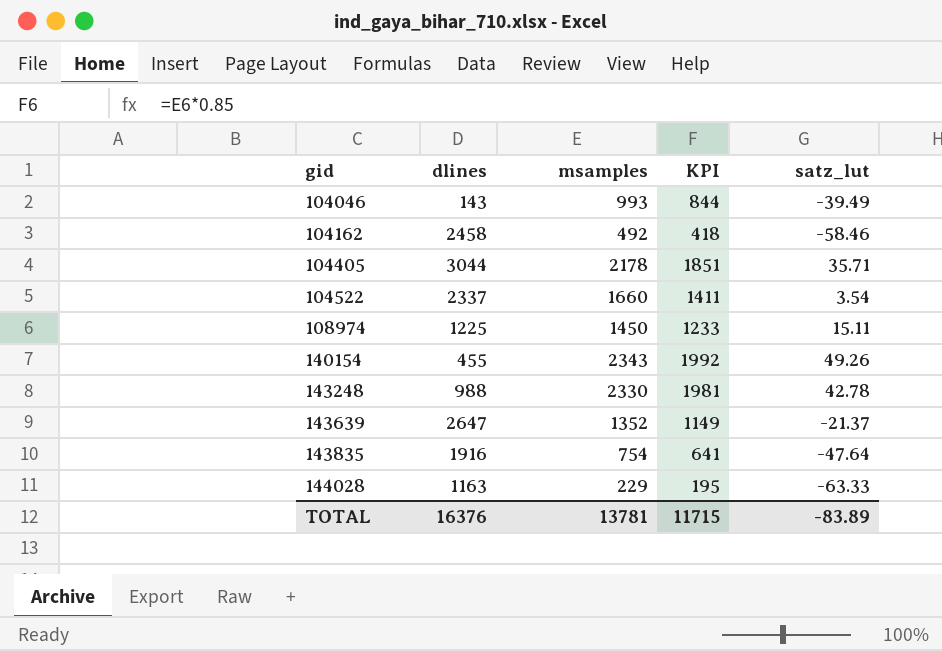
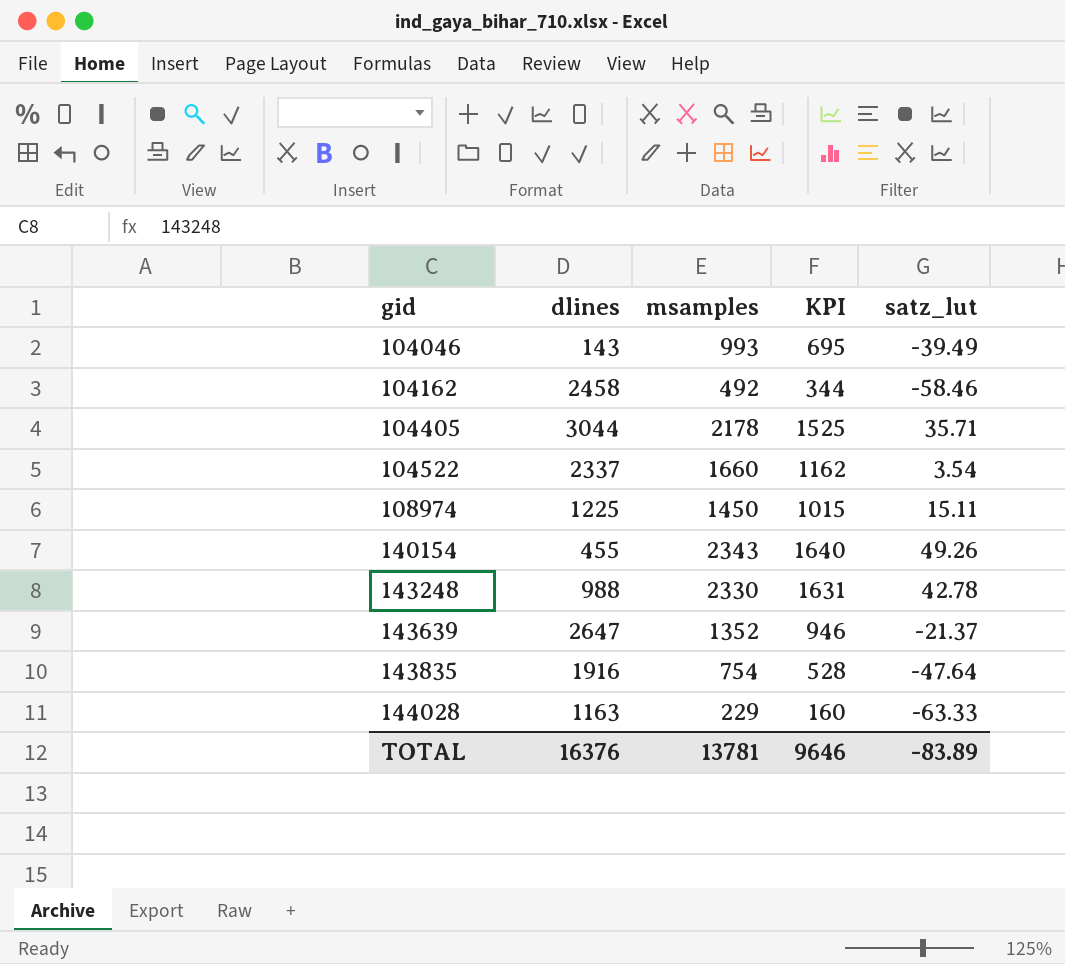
column KPI | formula: [msamples] * 0.85 -> [msamples] * 0.7
TOTAL | KPI: 11715 -> 9646

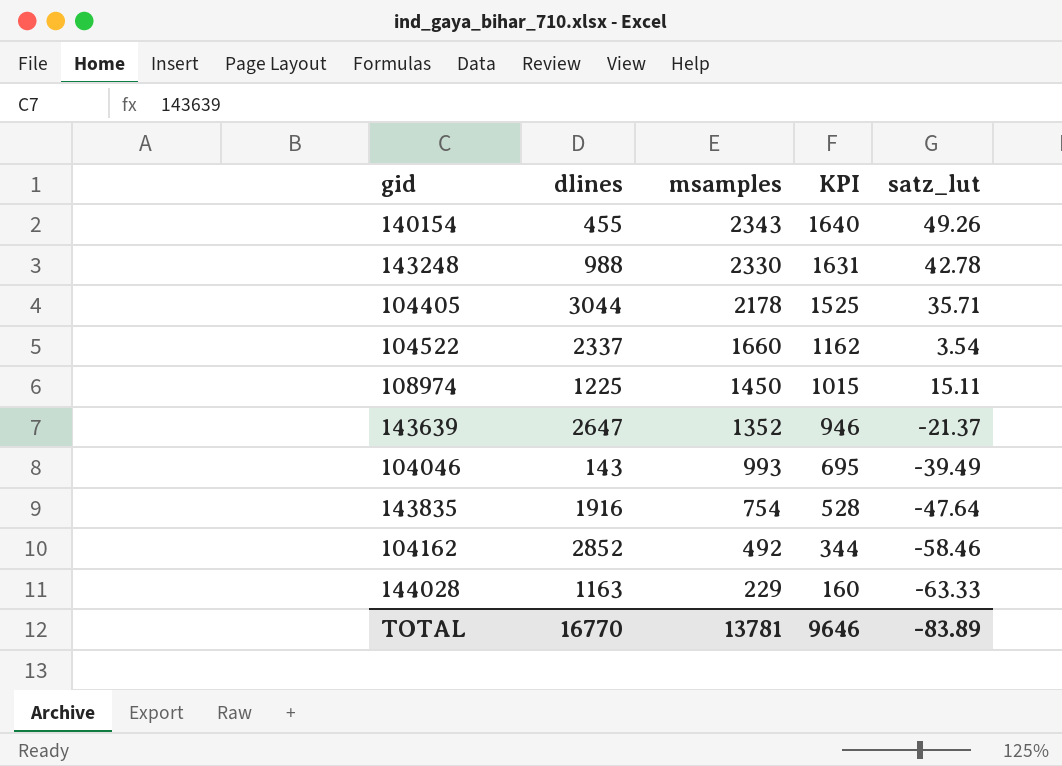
row order: gid ascending -> msamples descending
104162 | dlines: 2458 -> 2852
TOTAL | dlines: 16376 -> 16770

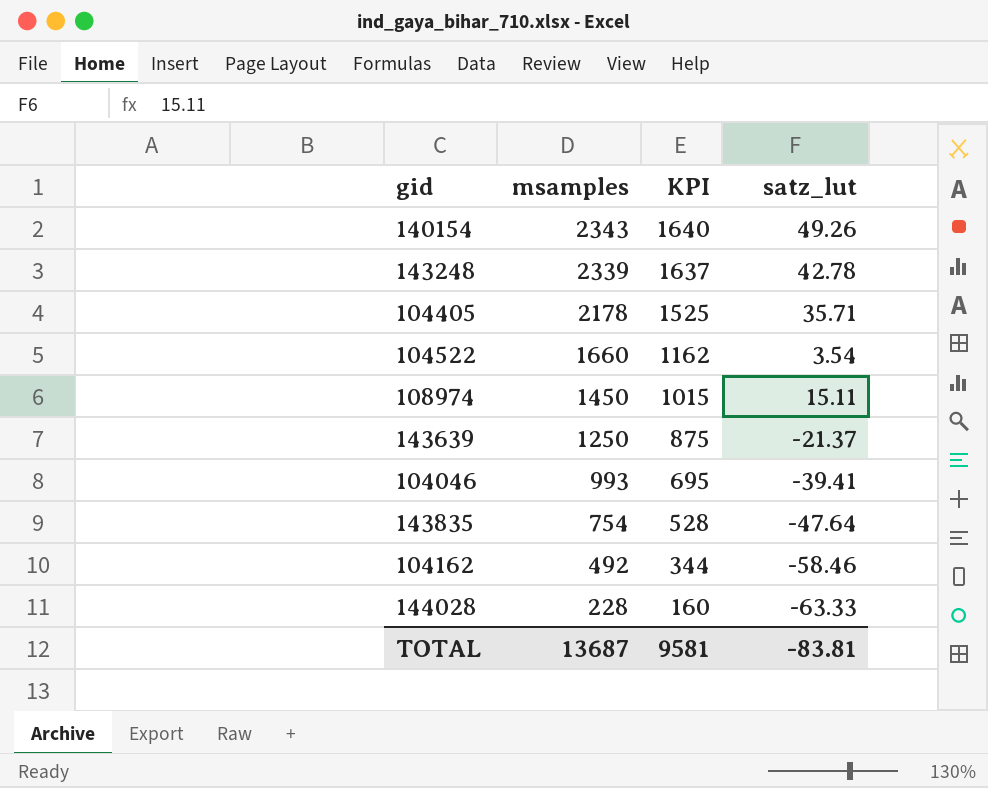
column dlines | position: 2 -> none
143248 | msamples: 2330 -> 2339
143248 | KPI: 1631 -> 1637
143639 | msamples: 1352 -> 1250
143639 | KPI: 946 -> 875
104046 | satz_lut: -39.49 -> -39.41
144028 | msamples: 229 -> 228
TOTAL | msamples: 13781 -> 13687
TOTAL | KPI: 9646 -> 9581
TOTAL | satz_lut: -83.89 -> -83.81

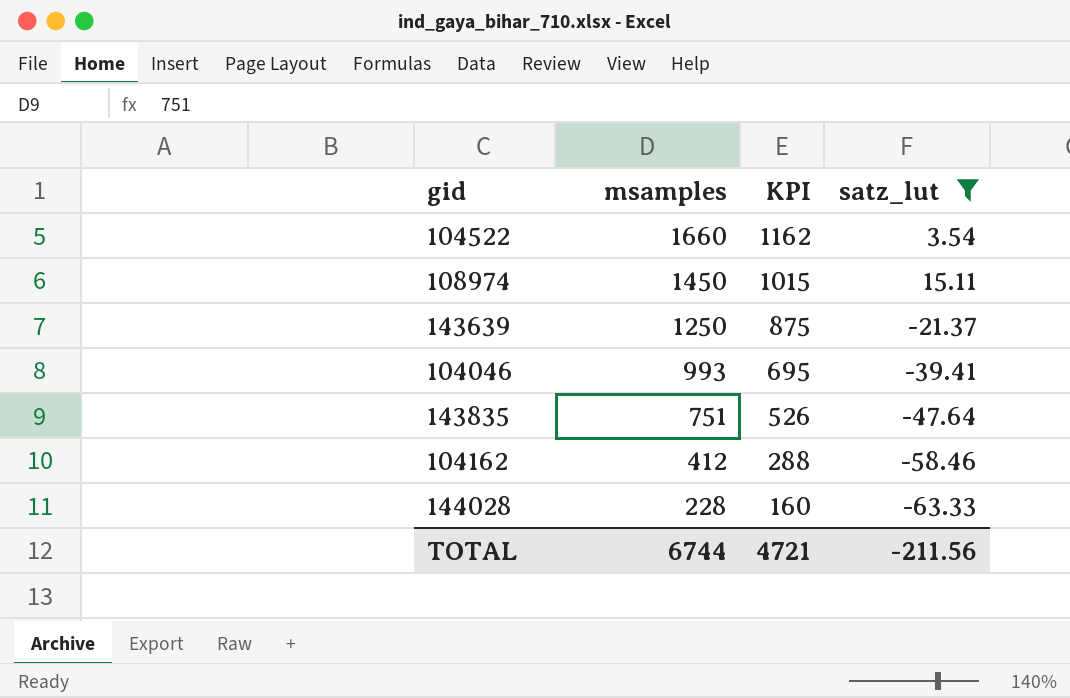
filter: none -> satz_lut <= 15.11
143835 | msamples: 754 -> 751
143835 | KPI: 528 -> 526
104162 | msamples: 492 -> 412
104162 | KPI: 344 -> 288
TOTAL | msamples: 13687 -> 6744
TOTAL | KPI: 9581 -> 4721
TOTAL | satz_lut: -83.81 -> -211.56

